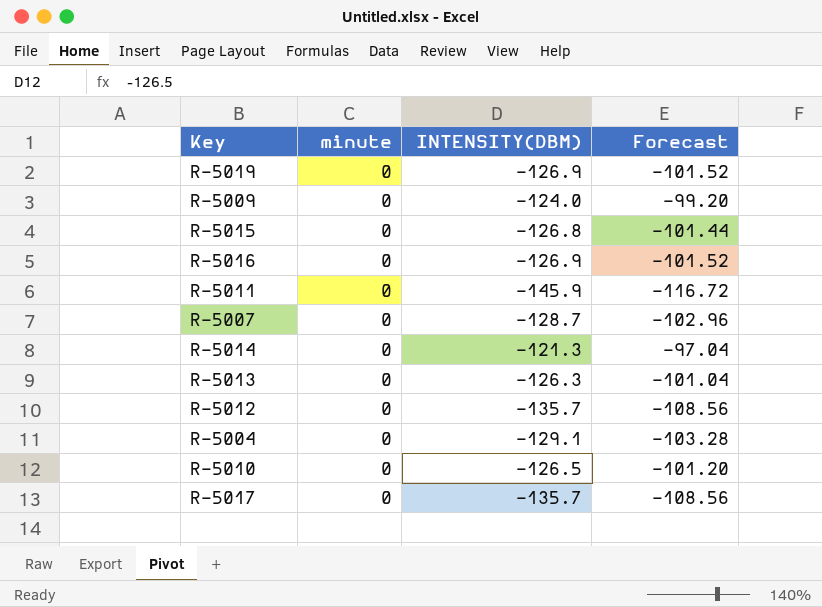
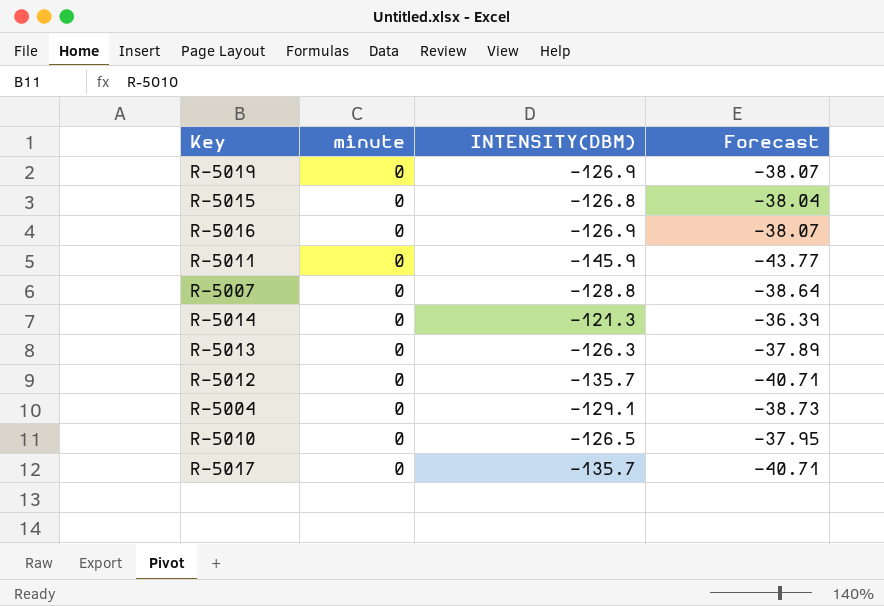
column Forecast | formula: [INTENSITY(DBM)] * 0.8 -> [INTENSITY(DBM)] * 0.3
row R-5009: 0 | -124.0 | -99.20 -> none
R-5007 | INTENSITY(DBM): -128.7 -> -128.8

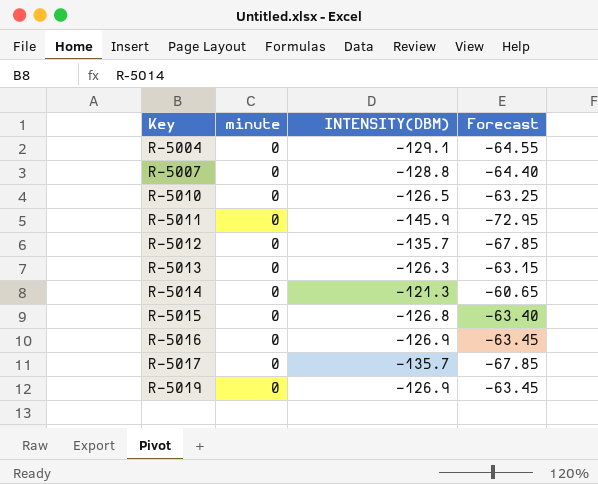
row order: none -> Key ascending
column Forecast | formula: [INTENSITY(DBM)] * 0.3 -> [INTENSITY(DBM)] * 0.5

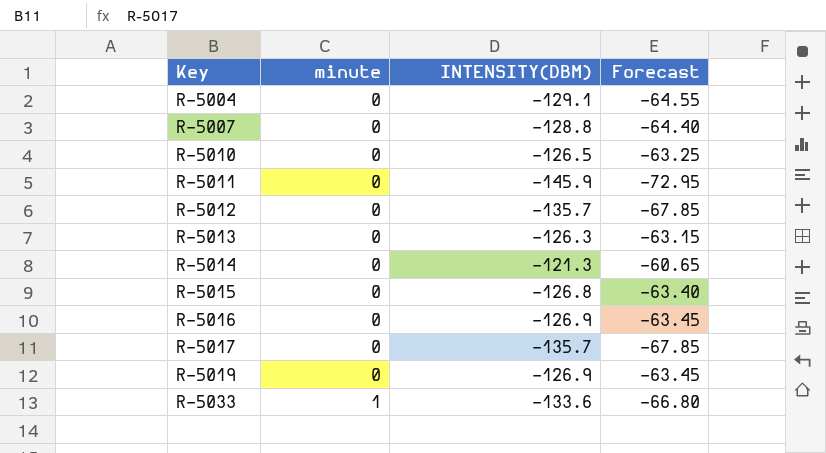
row R-5033: none -> 1 | -133.6 | -66.80

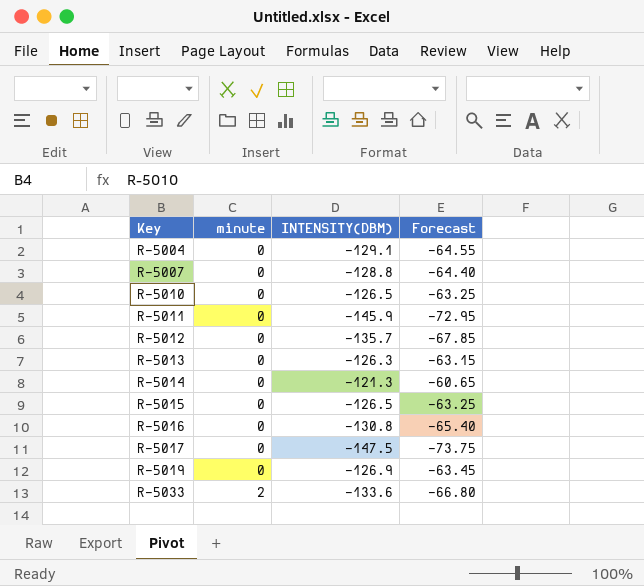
R-5015 | INTENSITY(DBM): -126.8 -> -126.5
R-5015 | Forecast: -63.40 -> -63.25
R-5016 | INTENSITY(DBM): -126.9 -> -130.8
R-5016 | Forecast: -63.45 -> -65.40
R-5017 | INTENSITY(DBM): -135.7 -> -147.5
R-5017 | Forecast: -67.85 -> -73.75
R-5033 | minute: 1 -> 2

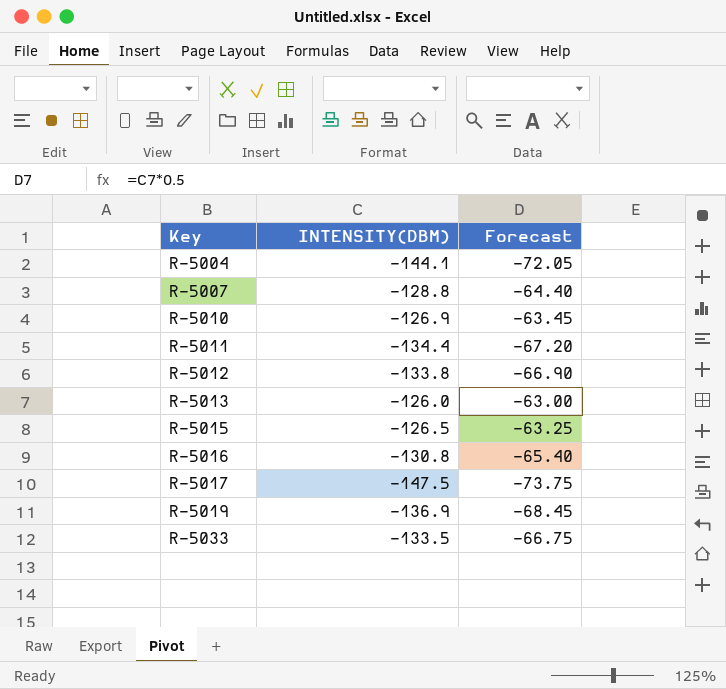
column minute | position: 2 -> none
row R-5014: 0 | -121.3 | -60.65 -> none
R-5004 | INTENSITY(DBM): -129.1 -> -144.1
R-5004 | Forecast: -64.55 -> -72.05
R-5010 | INTENSITY(DBM): -126.5 -> -126.9
R-5010 | Forecast: -63.25 -> -63.45
R-5011 | INTENSITY(DBM): -145.9 -> -134.4
R-5011 | Forecast: -72.95 -> -67.20
R-5012 | INTENSITY(DBM): -135.7 -> -133.8
R-5012 | Forecast: -67.85 -> -66.90
R-5013 | INTENSITY(DBM): -126.3 -> -126.0
R-5013 | Forecast: -63.15 -> -63.00
R-5019 | INTENSITY(DBM): -126.9 -> -136.9
R-5019 | Forecast: -63.45 -> -68.45
R-5033 | INTENSITY(DBM): -133.6 -> -133.5
R-5033 | Forecast: -66.80 -> -66.75

